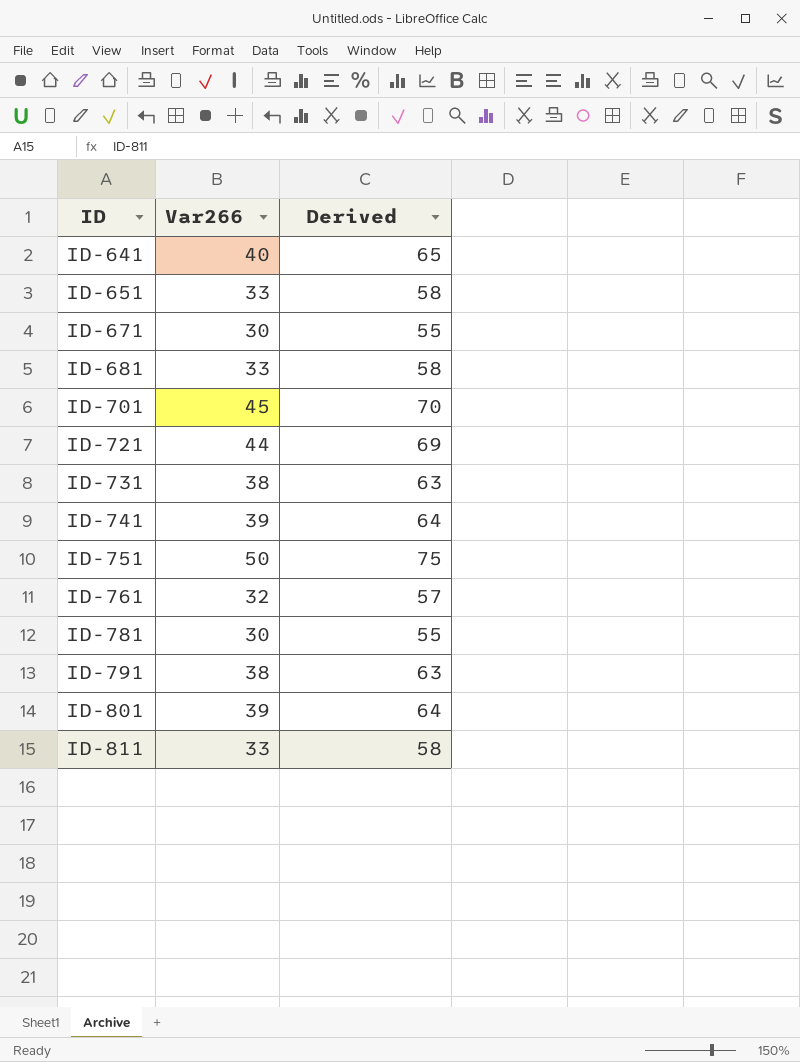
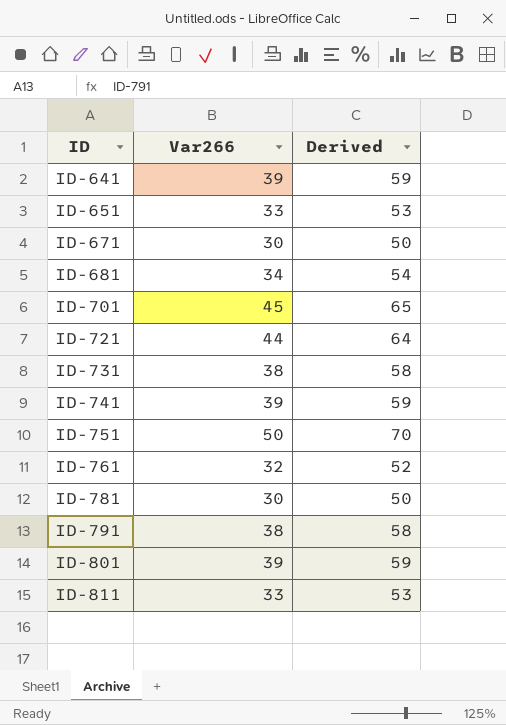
column Derived | formula: [Var266] + 25 -> [Var266] + 20
ID-641 | Var266: 40 -> 39
ID-681 | Var266: 33 -> 34

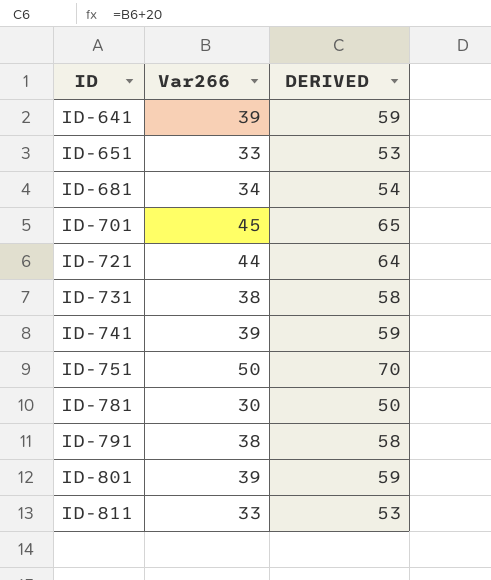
column name: Derived -> DERIVED
row ID-671: 30 | 50 -> none
row ID-761: 32 | 52 -> none

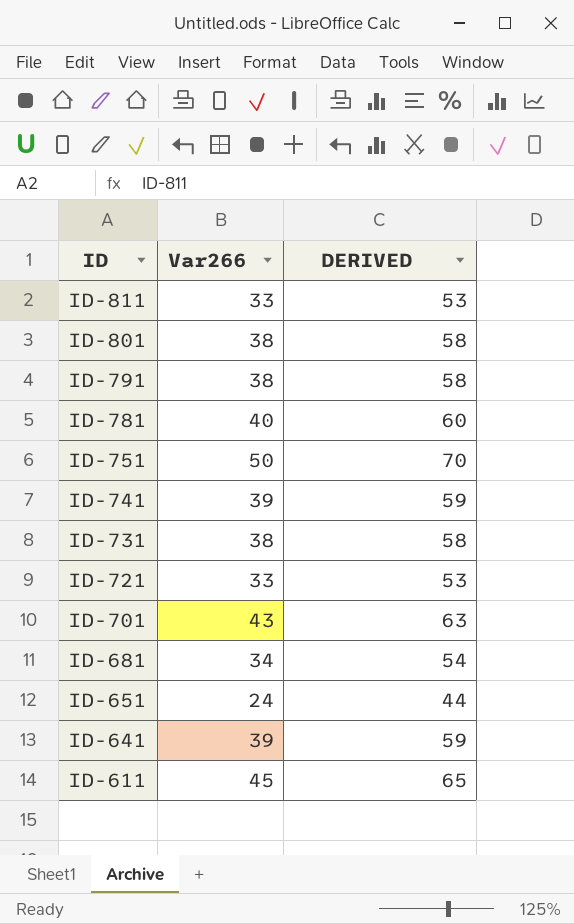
row order: ID ascending -> ID descending
ID-801 | Var266: 39 -> 38
ID-801 | DERIVED: 59 -> 58
ID-781 | Var266: 30 -> 40
ID-781 | DERIVED: 50 -> 60
ID-721 | Var266: 44 -> 33
ID-721 | DERIVED: 64 -> 53
ID-701 | Var266: 45 -> 43
ID-701 | DERIVED: 65 -> 63
ID-651 | Var266: 33 -> 24
ID-651 | DERIVED: 53 -> 44
row ID-611: none -> 45 | 65

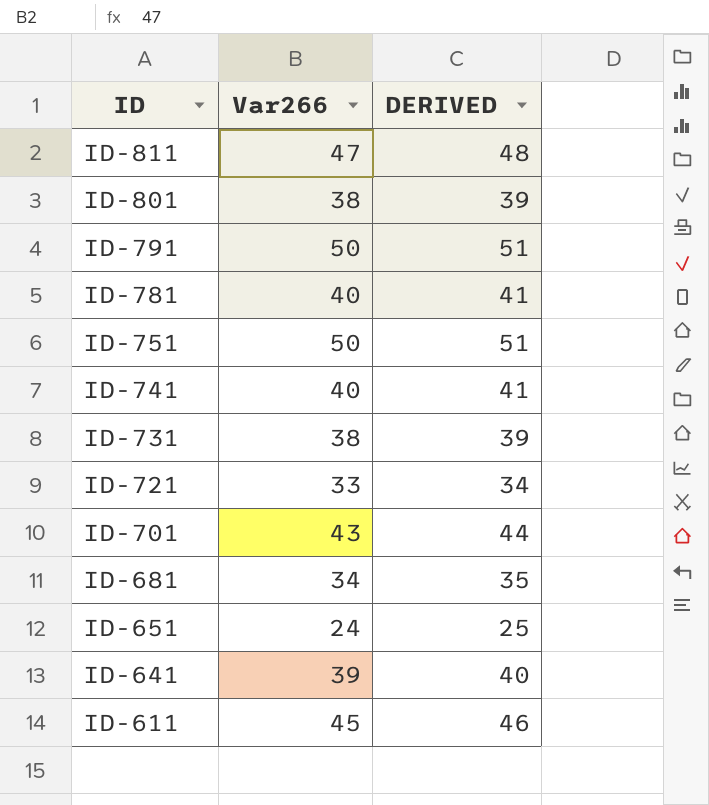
column DERIVED | formula: [Var266] + 20 -> [Var266] + 1
ID-811 | Var266: 33 -> 47
ID-791 | Var266: 38 -> 50
ID-741 | Var266: 39 -> 40

